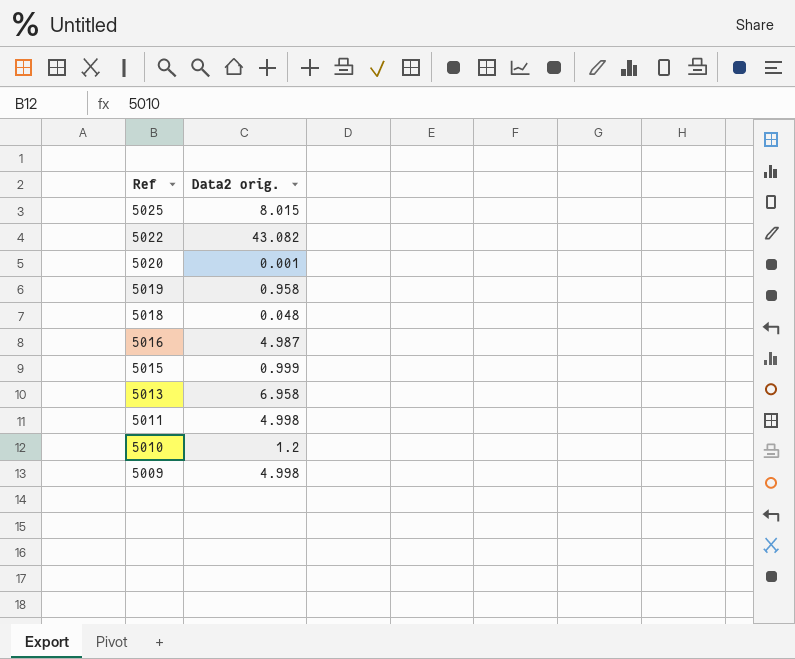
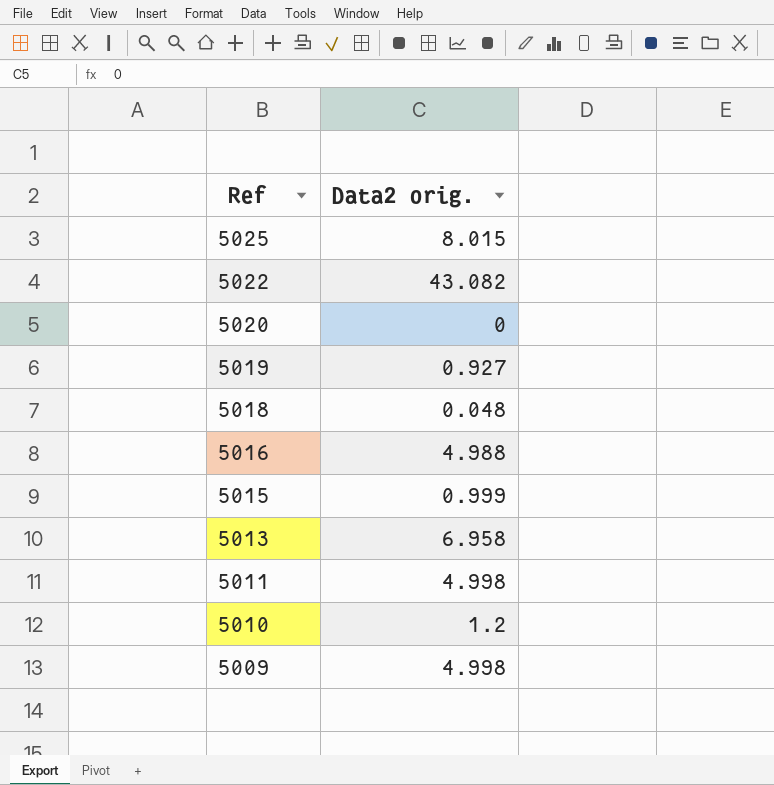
5020 | Data2 orig.: 0.001 -> 0
5019 | Data2 orig.: 0.958 -> 0.927
5016 | Data2 orig.: 4.987 -> 4.988

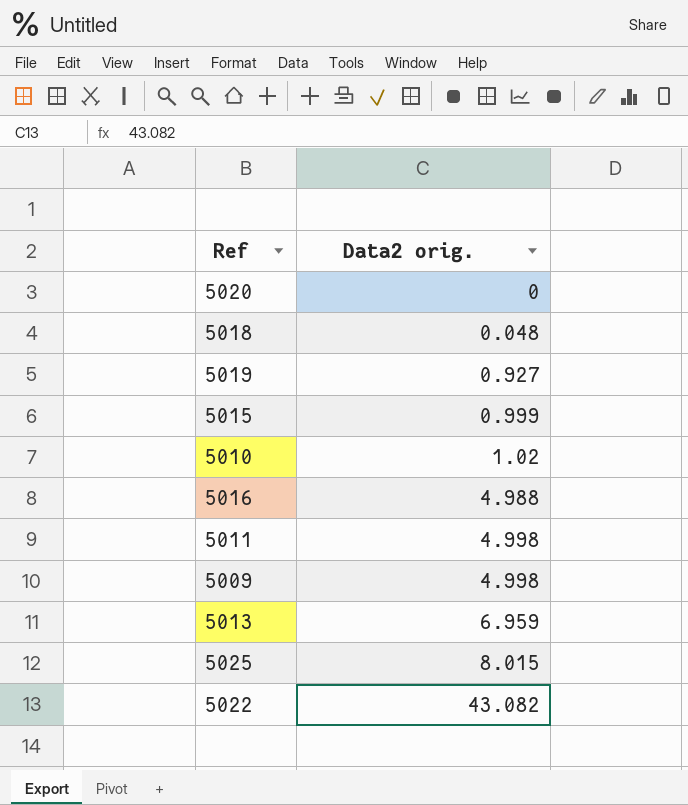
row order: Ref descending -> Data2 orig. ascending
5010 | Data2 orig.: 1.2 -> 1.02
5013 | Data2 orig.: 6.958 -> 6.959

